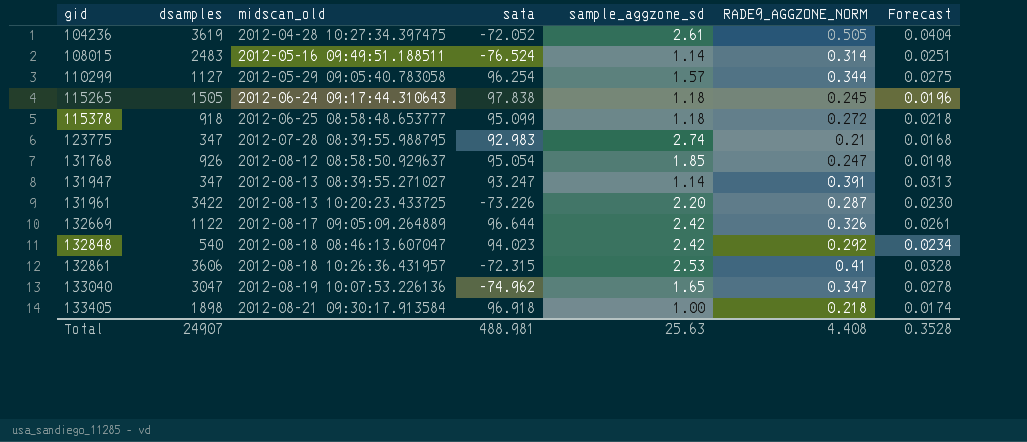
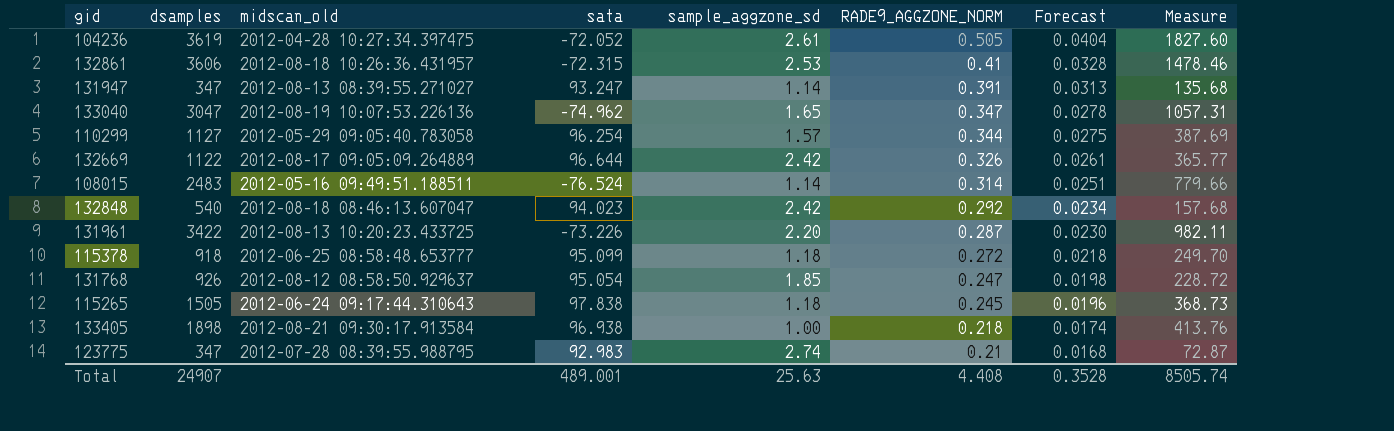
row order: gid ascending -> RADE9_AGGZONE_NORM descending
column Measure | formula: none -> [dsamples] * [RADE9_AGGZONE_NORM]
133405 | sata: 96.918 -> 96.938
Total | sata: 488.981 -> 489.001

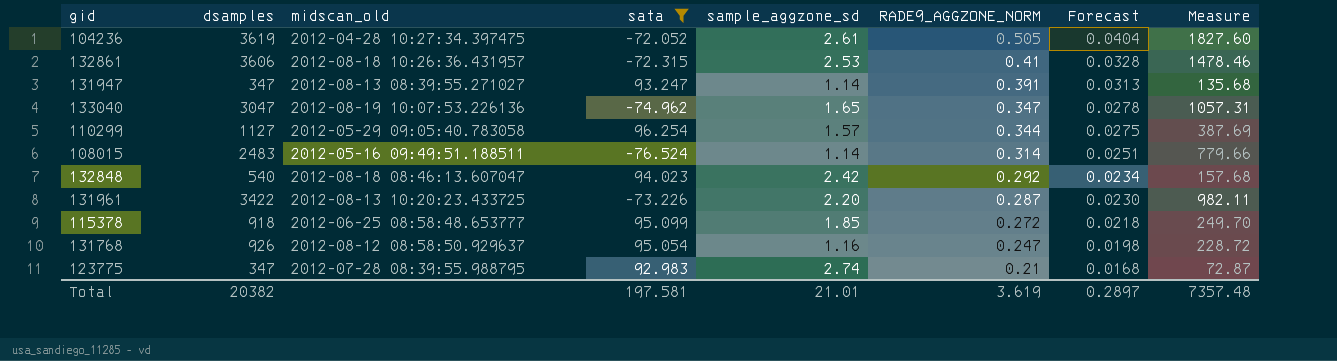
filter: none -> sata <= 96.254
115378 | sample_aggzone_sd: 1.18 -> 1.85
131768 | sample_aggzone_sd: 1.85 -> 1.16
Total | dsamples: 24907 -> 20382
Total | sata: 489.001 -> 197.581
Total | sample_aggzone_sd: 25.63 -> 21.01
Total | RADE9_AGGZONE_NORM: 4.408 -> 3.619
Total | Forecast: 0.3528 -> 0.2897
Total | Measure: 8505.74 -> 7357.48

